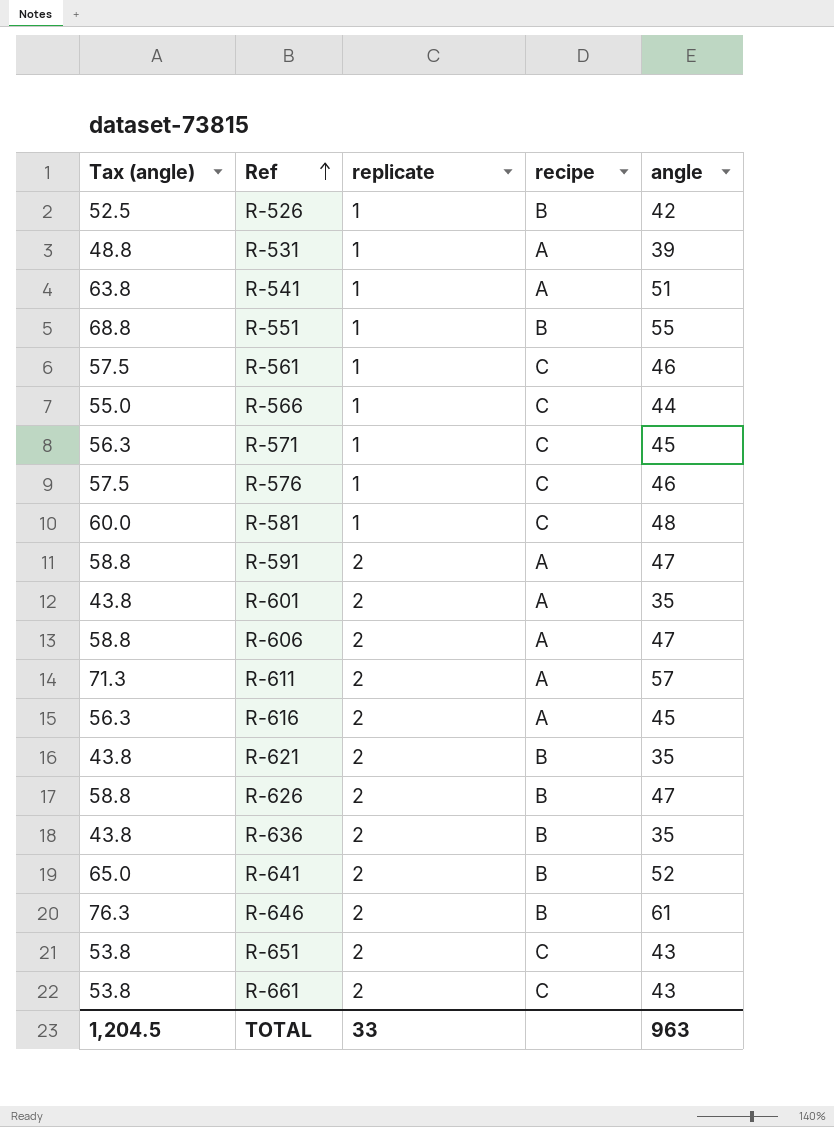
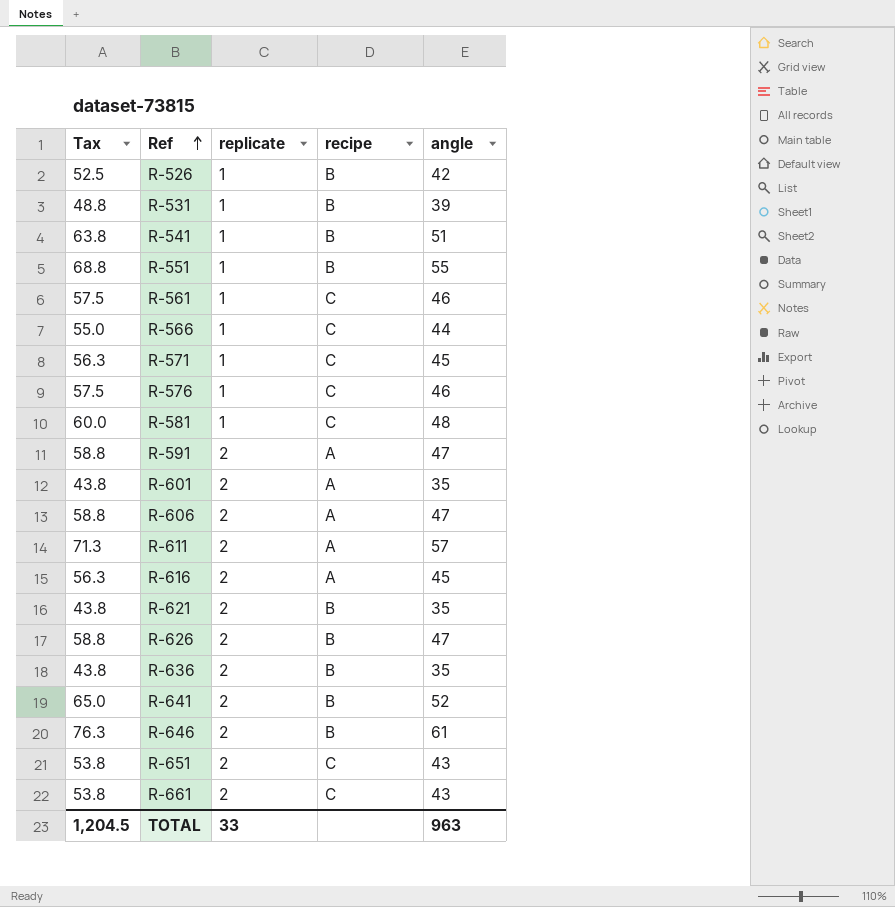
column name: Tax (angle) -> Tax
R-531 | recipe: A -> B
R-541 | recipe: A -> B

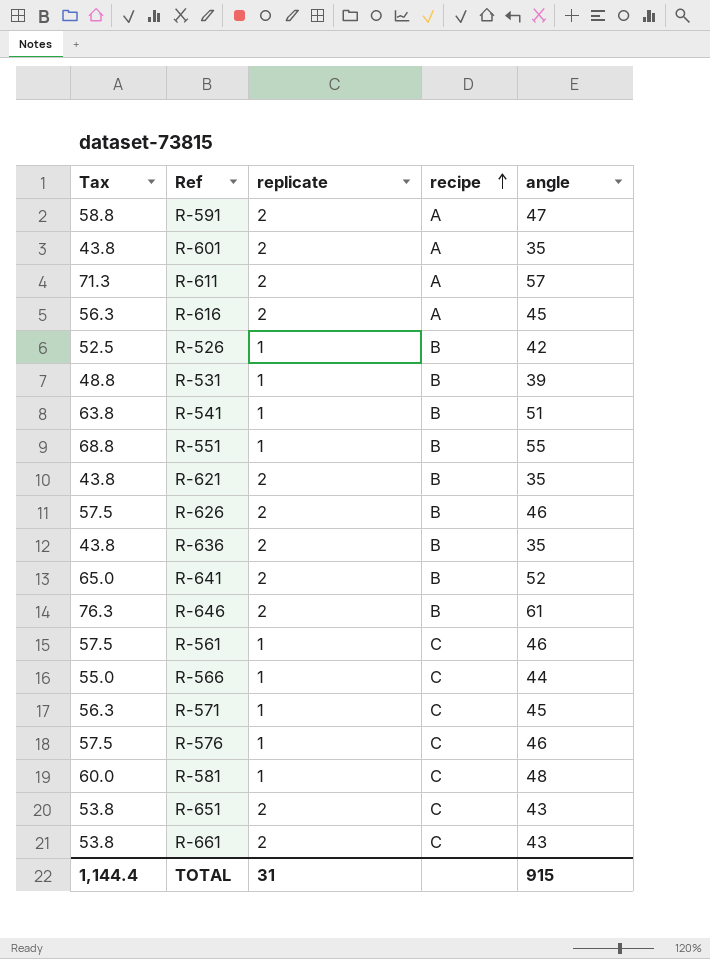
row order: Ref ascending -> recipe ascending
row R-606: 58.8 | 2 | A | 47 -> none
R-626 | Tax: 58.8 -> 57.5
R-626 | angle: 47 -> 46
TOTAL | Tax: 1,204.5 -> 1,144.4
TOTAL | replicate: 33 -> 31
TOTAL | angle: 963 -> 915

